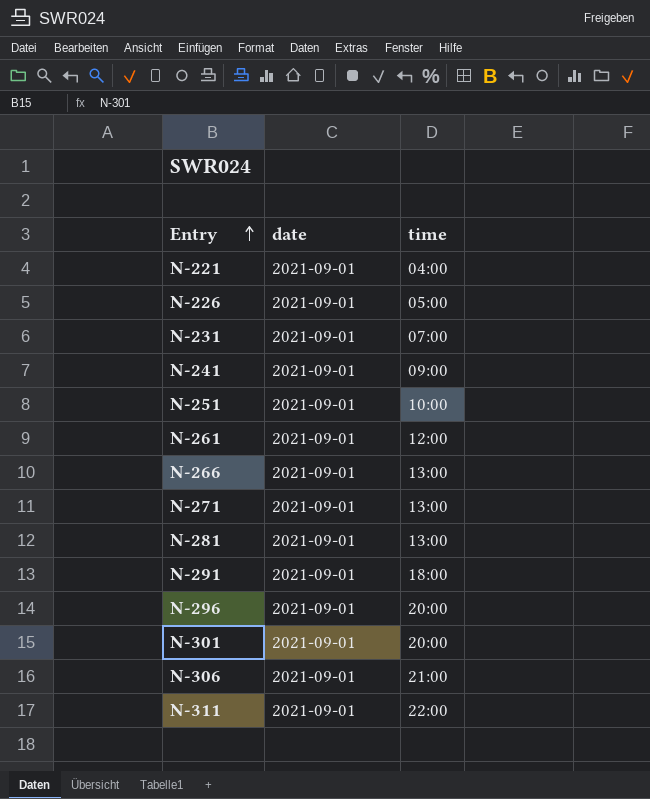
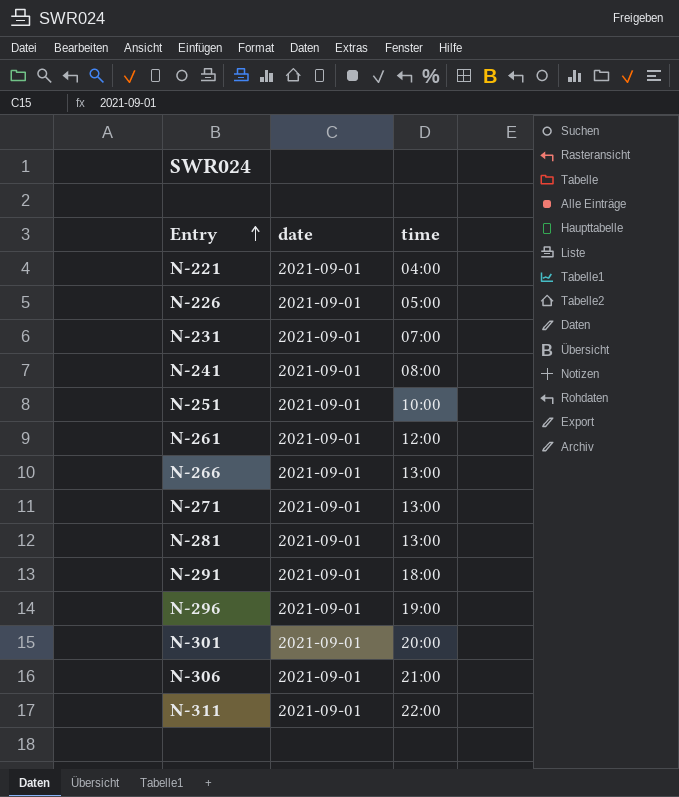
N-241 | time: 09:00 -> 08:00
N-296 | time: 20:00 -> 19:00

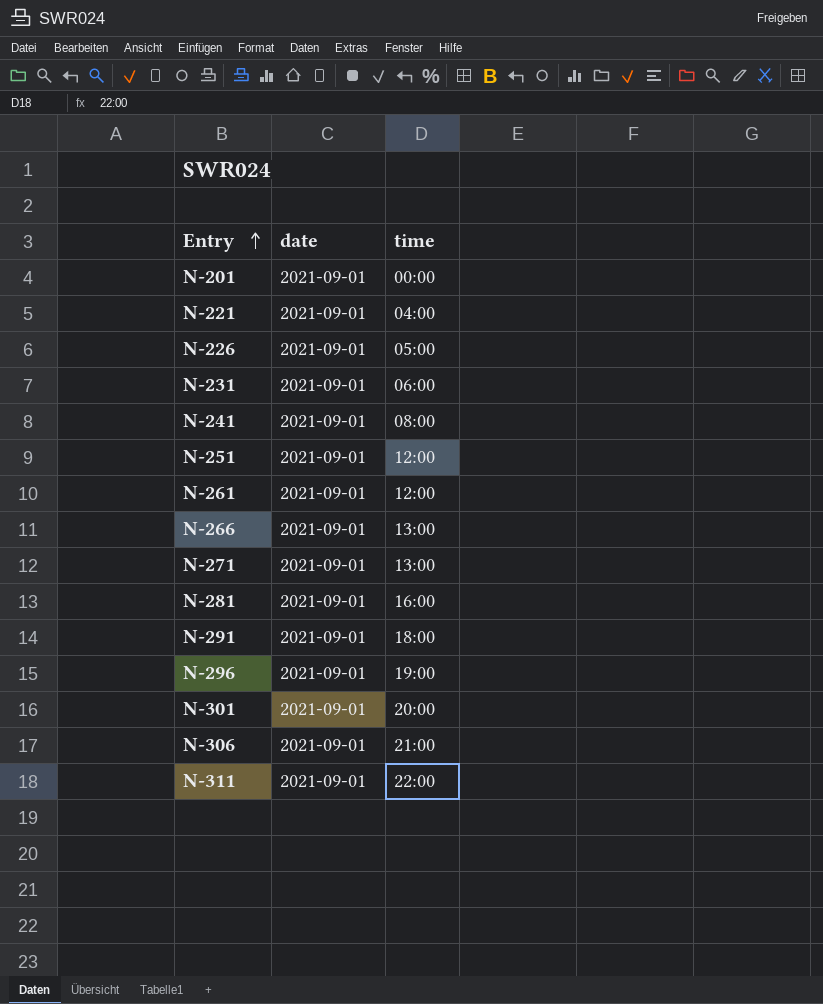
row N-201: none -> 2021-09-01 | 00:00
N-231 | time: 07:00 -> 06:00
N-251 | time: 10:00 -> 12:00
N-281 | time: 13:00 -> 16:00

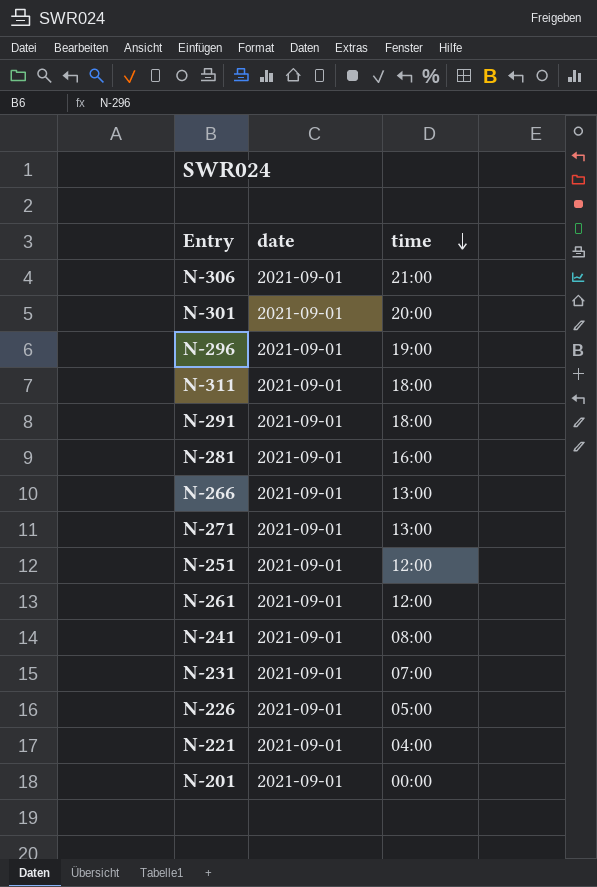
row order: Entry ascending -> time descending
N-311 | time: 22:00 -> 18:00
N-231 | time: 06:00 -> 07:00

